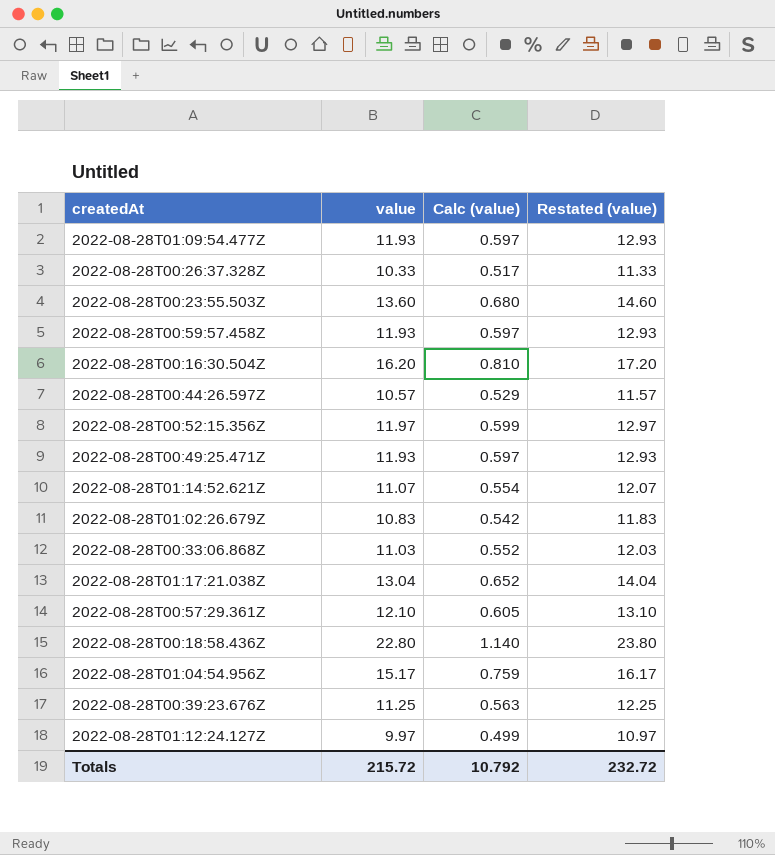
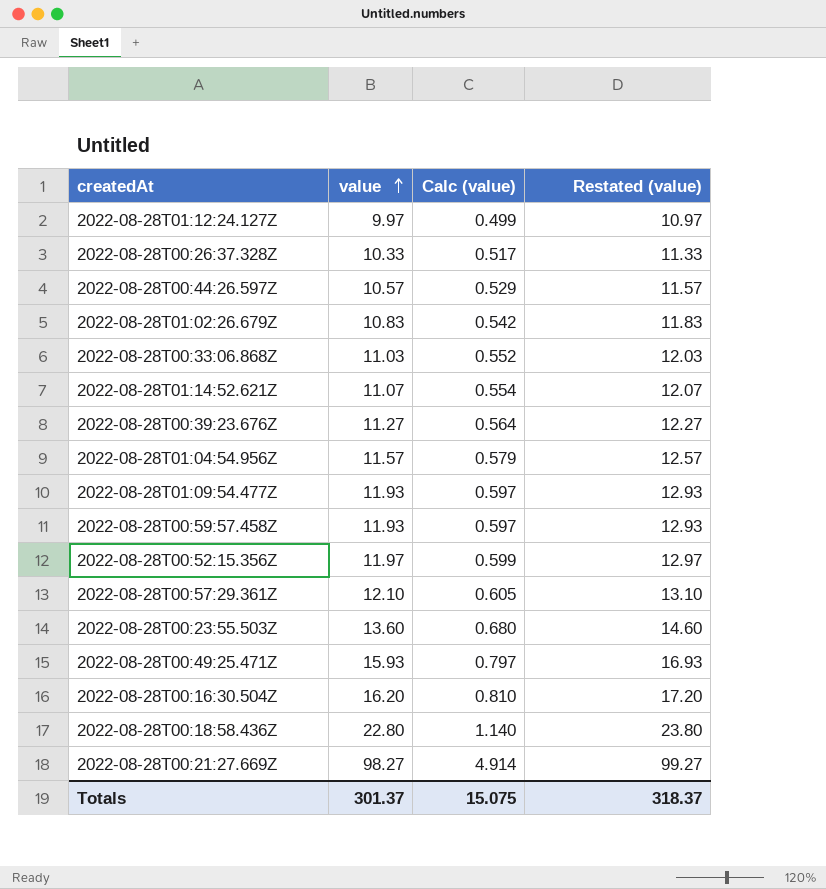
row order: none -> value ascending
row 2022-08-28T01:17:21.038Z: 13.04 | 0.652 | 14.04 -> none
2022-08-28T00:39:23.676Z | value: 11.25 -> 11.27
2022-08-28T00:39:23.676Z | Calc (value): 0.563 -> 0.564
2022-08-28T00:39:23.676Z | Restated (value): 12.25 -> 12.27
2022-08-28T01:04:54.956Z | value: 15.17 -> 11.57
2022-08-28T01:04:54.956Z | Calc (value): 0.759 -> 0.579
2022-08-28T01:04:54.956Z | Restated (value): 16.17 -> 12.57
2022-08-28T00:49:25.471Z | value: 11.93 -> 15.93
2022-08-28T00:49:25.471Z | Calc (value): 0.597 -> 0.797
2022-08-28T00:49:25.471Z | Restated (value): 12.93 -> 16.93
row 2022-08-28T00:21:27.669Z: none -> 98.27 | 4.914 | 99.27
Totals | value: 215.72 -> 301.37
Totals | Calc (value): 10.792 -> 15.075
Totals | Restated (value): 232.72 -> 318.37

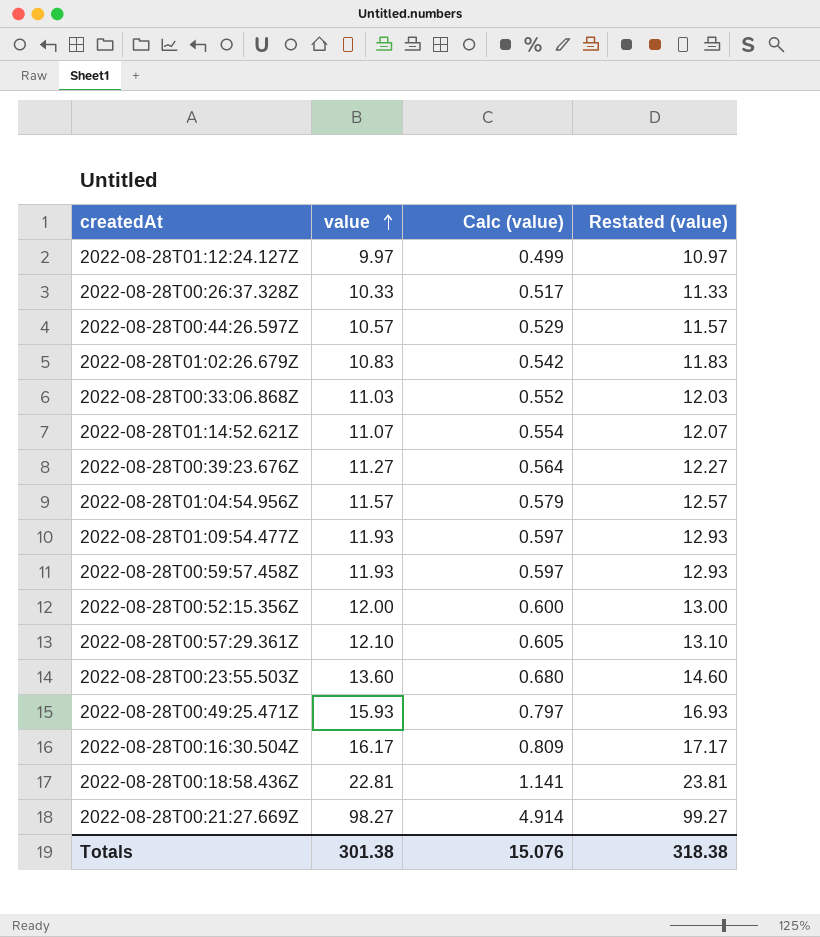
2022-08-28T00:52:15.356Z | value: 11.97 -> 12.00
2022-08-28T00:52:15.356Z | Calc (value): 0.599 -> 0.600
2022-08-28T00:52:15.356Z | Restated (value): 12.97 -> 13.00
2022-08-28T00:16:30.504Z | value: 16.20 -> 16.17
2022-08-28T00:16:30.504Z | Calc (value): 0.810 -> 0.809
2022-08-28T00:16:30.504Z | Restated (value): 17.20 -> 17.17
2022-08-28T00:18:58.436Z | value: 22.80 -> 22.81
2022-08-28T00:18:58.436Z | Calc (value): 1.140 -> 1.141
2022-08-28T00:18:58.436Z | Restated (value): 23.80 -> 23.81
Totals | value: 301.37 -> 301.38
Totals | Calc (value): 15.075 -> 15.076
Totals | Restated (value): 318.37 -> 318.38

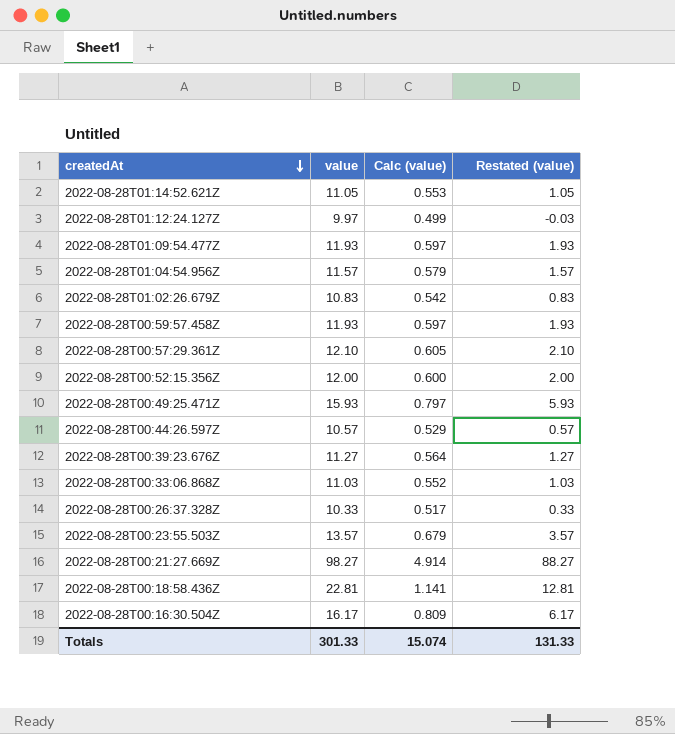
row order: value ascending -> createdAt descending
column Restated (value) | formula: [value] + 1 -> [value] - 10
2022-08-28T01:14:52.621Z | value: 11.07 -> 11.05
2022-08-28T01:14:52.621Z | Calc (value): 0.554 -> 0.553
2022-08-28T00:23:55.503Z | value: 13.60 -> 13.57
2022-08-28T00:23:55.503Z | Calc (value): 0.680 -> 0.679
Totals | value: 301.38 -> 301.33
Totals | Calc (value): 15.076 -> 15.074
Totals | Restated (value): 318.38 -> 131.33

